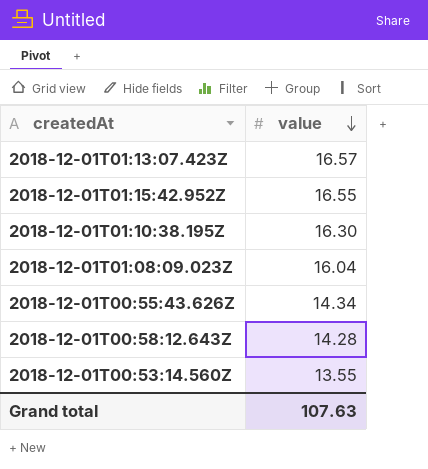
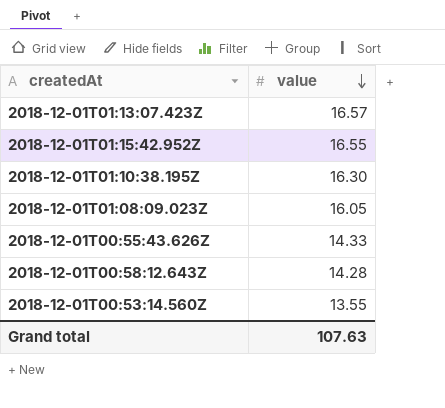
2018-12-01T01:08:09.023Z | value: 16.04 -> 16.05
2018-12-01T00:55:43.626Z | value: 14.34 -> 14.33

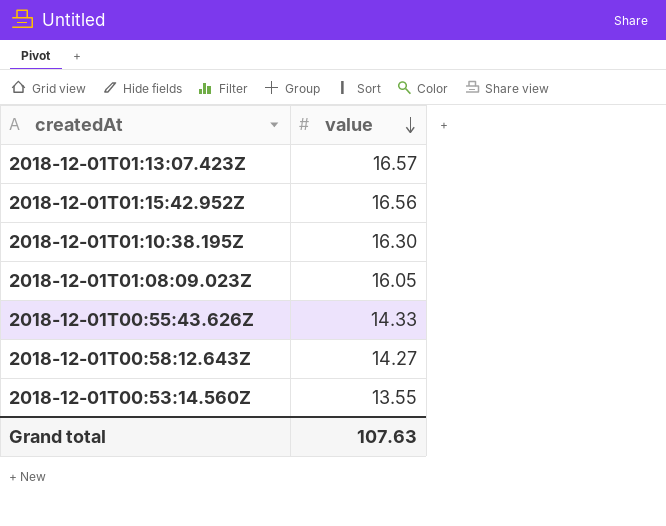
2018-12-01T01:15:42.952Z | value: 16.55 -> 16.56
2018-12-01T00:58:12.643Z | value: 14.28 -> 14.27

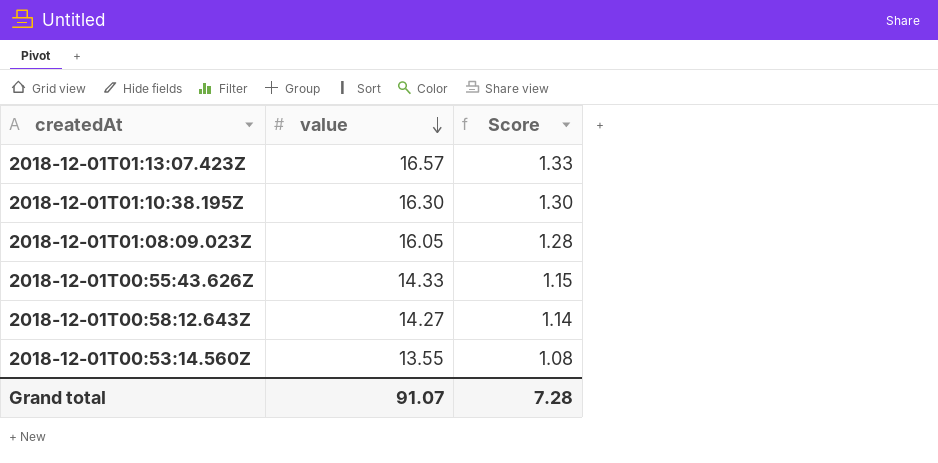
column Score | formula: none -> [value] * 0.08
row 2018-12-01T01:15:42.952Z: 16.56 -> none
Grand total | value: 107.63 -> 91.07

